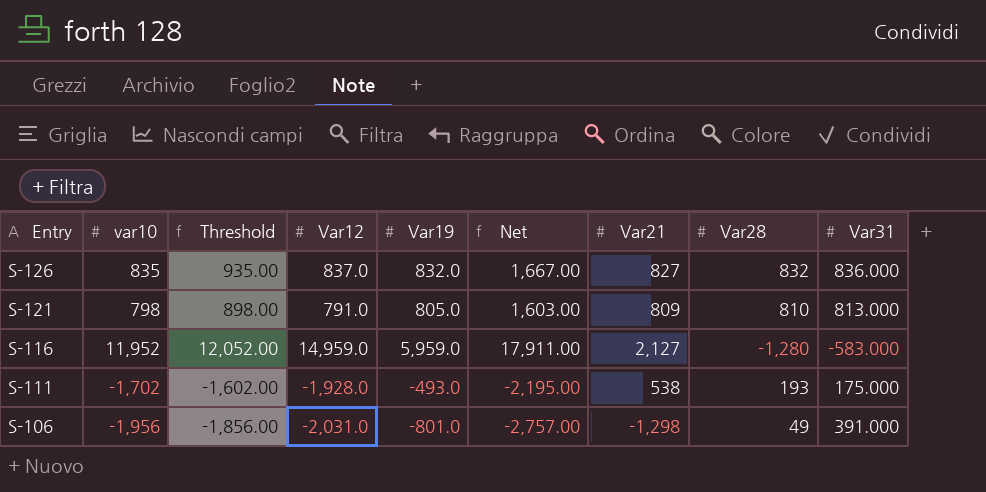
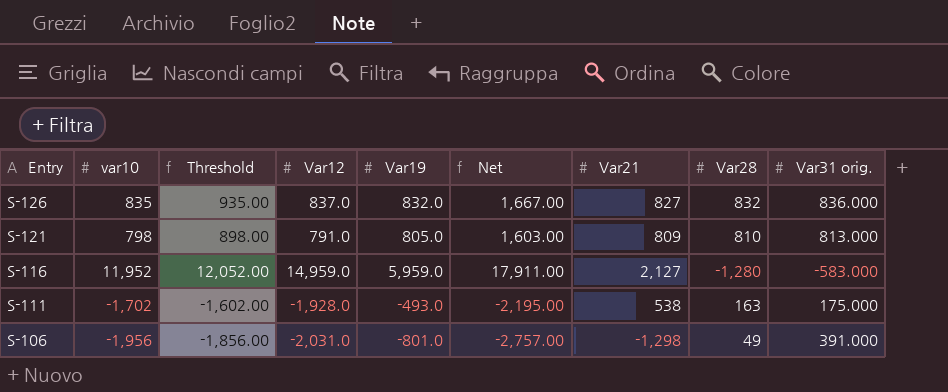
column name: Var31 -> Var31 orig.
S-111 | Var28: 193 -> 163

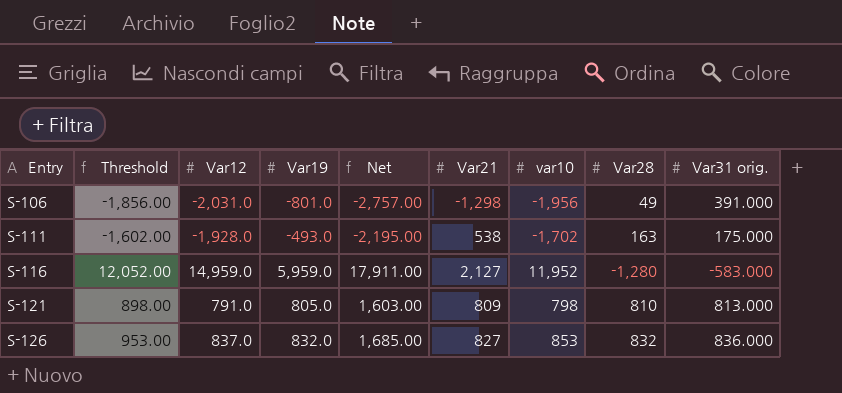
row order: Entry descending -> Entry ascending
column var10 | position: 2 -> 7
S-126 | Threshold: 935.00 -> 953.00
S-126 | Net: 1,667.00 -> 1,685.00
S-126 | var10: 835 -> 853

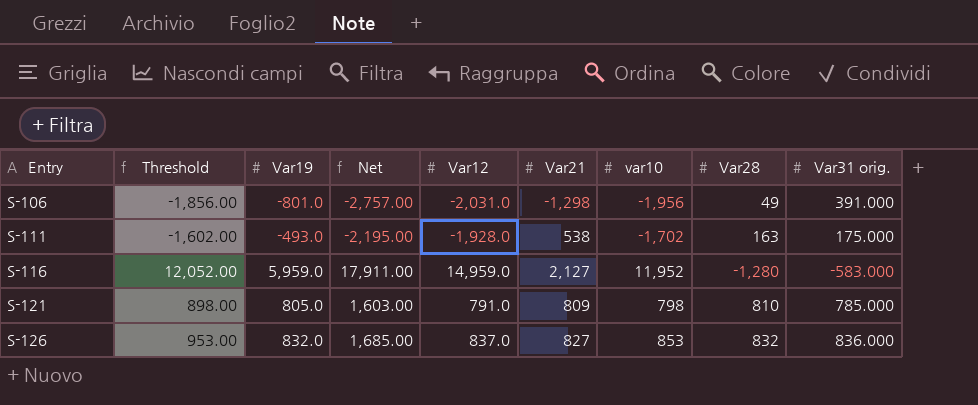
column Var12 | position: 3 -> 5
S-121 | Var31 orig.: 813.000 -> 785.000

